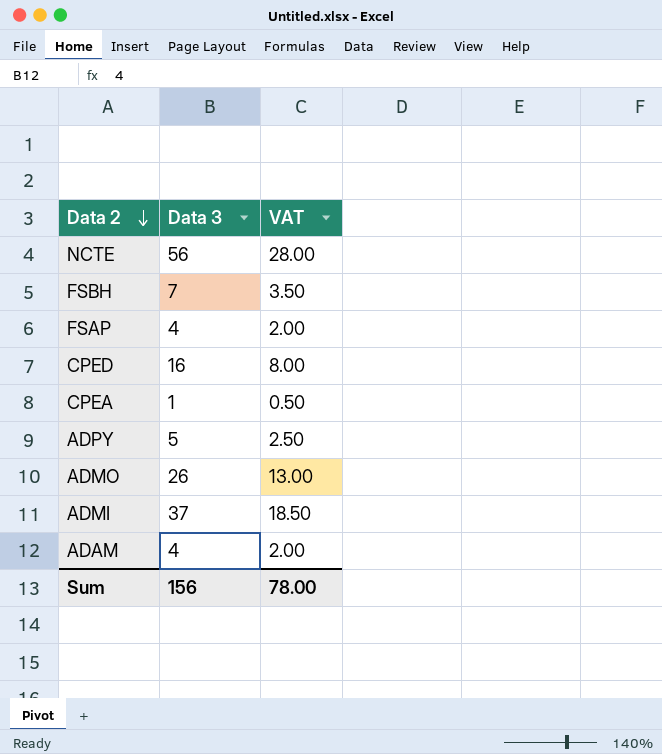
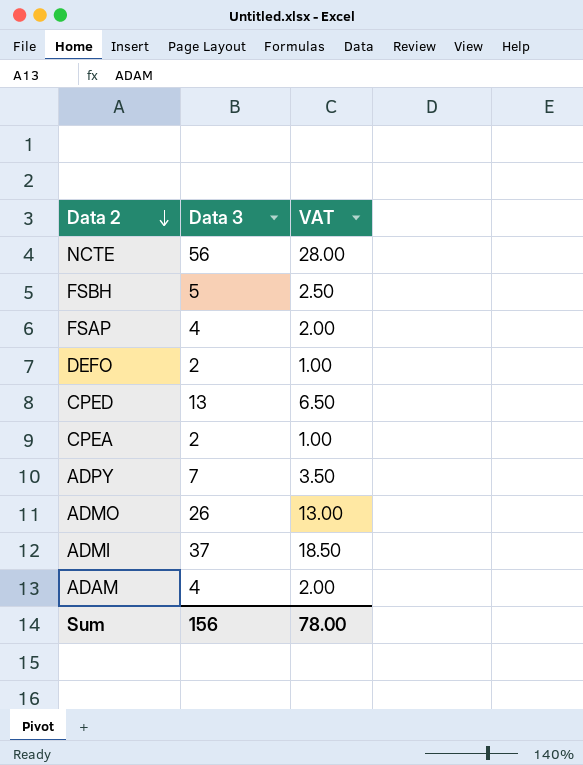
FSBH | Data 3: 7 -> 5
FSBH | VAT: 3.50 -> 2.50
row DEFO: none -> 2 | 1.00
CPED | Data 3: 16 -> 13
CPED | VAT: 8.00 -> 6.50
CPEA | Data 3: 1 -> 2
CPEA | VAT: 0.50 -> 1.00
ADPY | Data 3: 5 -> 7
ADPY | VAT: 2.50 -> 3.50

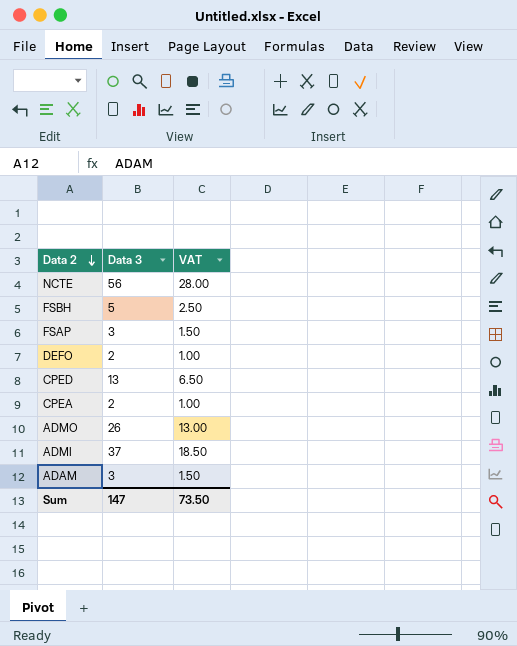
row ADPY: 7 | 3.50 -> none
FSAP | Data 3: 4 -> 3
FSAP | VAT: 2.00 -> 1.50
ADAM | Data 3: 4 -> 3
ADAM | VAT: 2.00 -> 1.50
Sum | Data 3: 156 -> 147
Sum | VAT: 78.00 -> 73.50

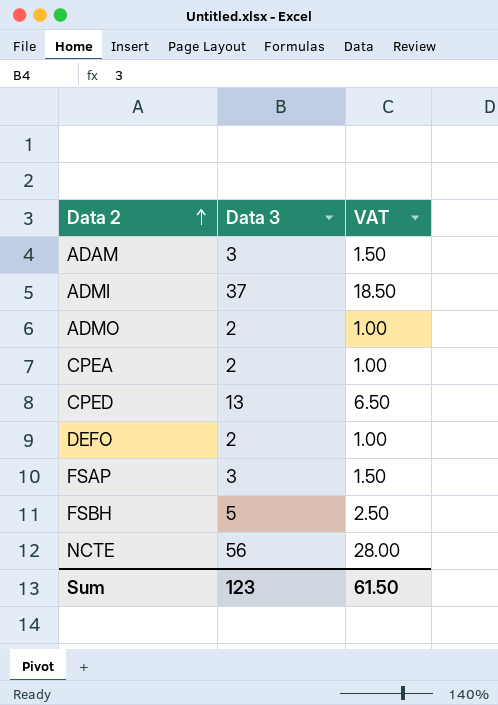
row order: Data 2 descending -> Data 2 ascending
ADMO | Data 3: 26 -> 2
ADMO | VAT: 13.00 -> 1.00
Sum | Data 3: 147 -> 123
Sum | VAT: 73.50 -> 61.50

